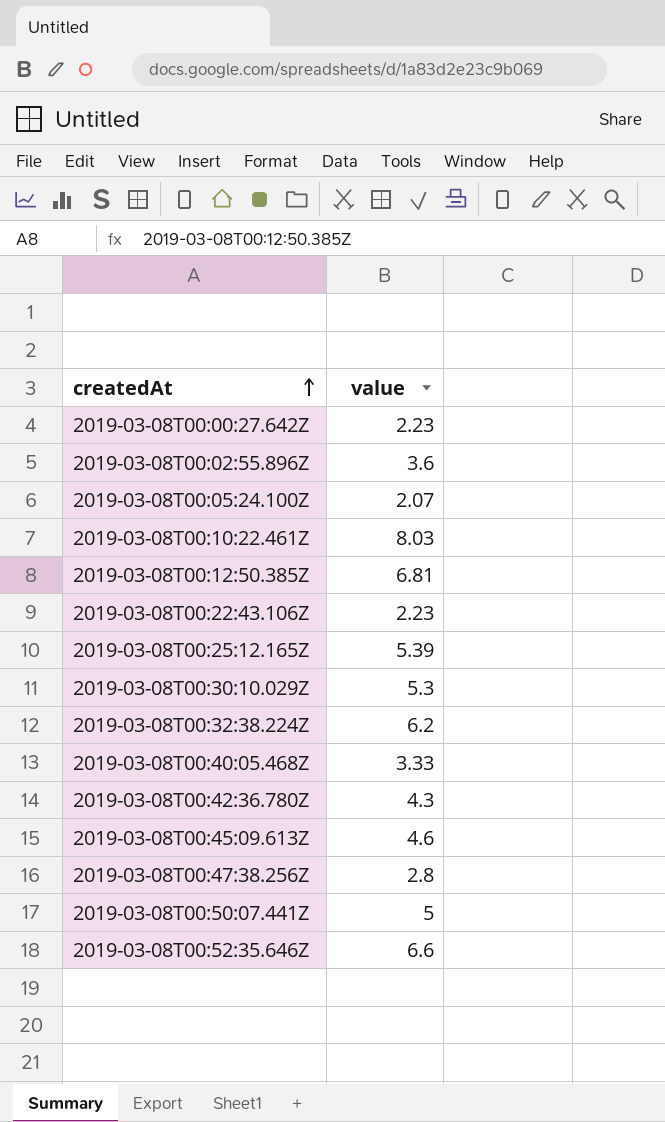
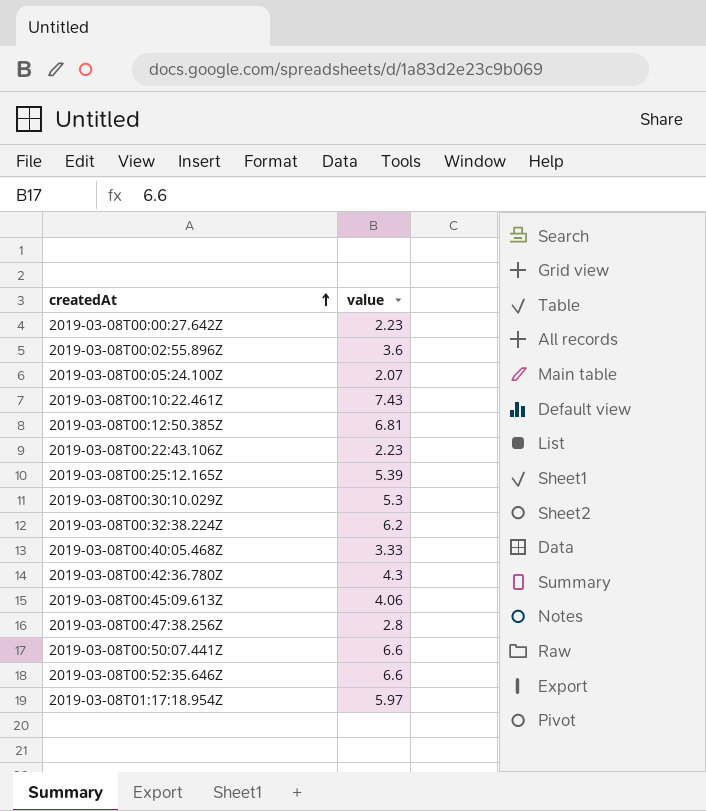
2019-03-08T00:10:22.461Z | value: 8.03 -> 7.43
2019-03-08T00:45:09.613Z | value: 4.6 -> 4.06
2019-03-08T00:50:07.441Z | value: 5 -> 6.6
row 2019-03-08T01:17:18.954Z: none -> 5.97

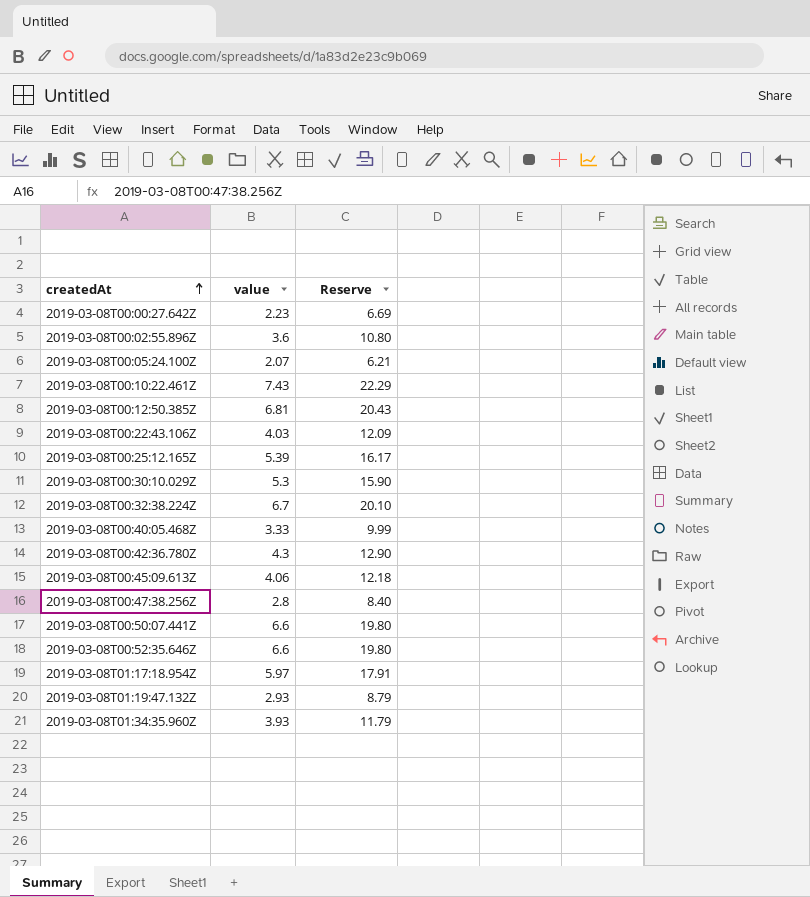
column Reserve | formula: none -> [value] * 3
2019-03-08T00:22:43.106Z | value: 2.23 -> 4.03
2019-03-08T00:32:38.224Z | value: 6.2 -> 6.7
row 2019-03-08T01:19:47.132Z: none -> 2.93 | 8.79
row 2019-03-08T01:34:35.960Z: none -> 3.93 | 11.79

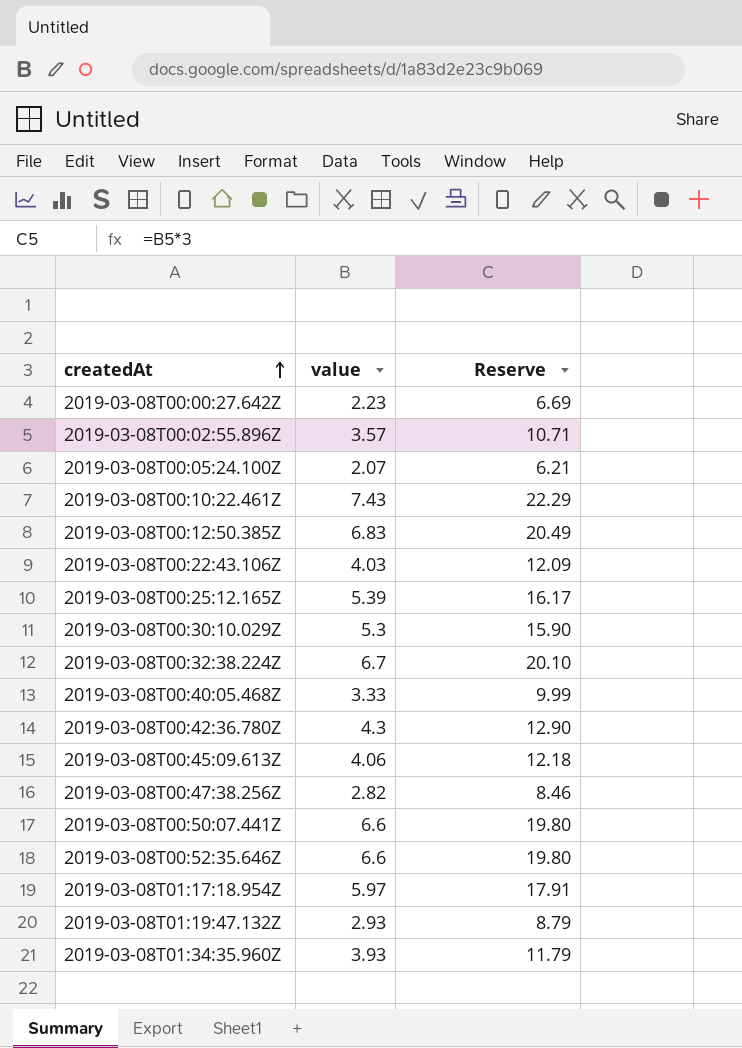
2019-03-08T00:02:55.896Z | value: 3.6 -> 3.57
2019-03-08T00:02:55.896Z | Reserve: 10.80 -> 10.71
2019-03-08T00:12:50.385Z | value: 6.81 -> 6.83
2019-03-08T00:12:50.385Z | Reserve: 20.43 -> 20.49
2019-03-08T00:47:38.256Z | value: 2.8 -> 2.82
2019-03-08T00:47:38.256Z | Reserve: 8.40 -> 8.46

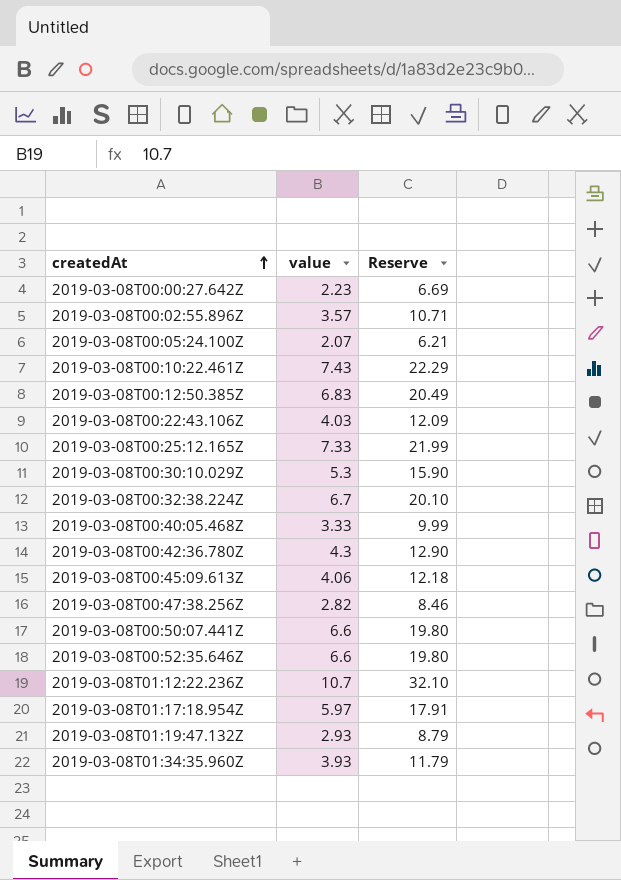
2019-03-08T00:25:12.165Z | value: 5.39 -> 7.33
2019-03-08T00:25:12.165Z | Reserve: 16.17 -> 21.99
row 2019-03-08T01:12:22.236Z: none -> 10.7 | 32.10

